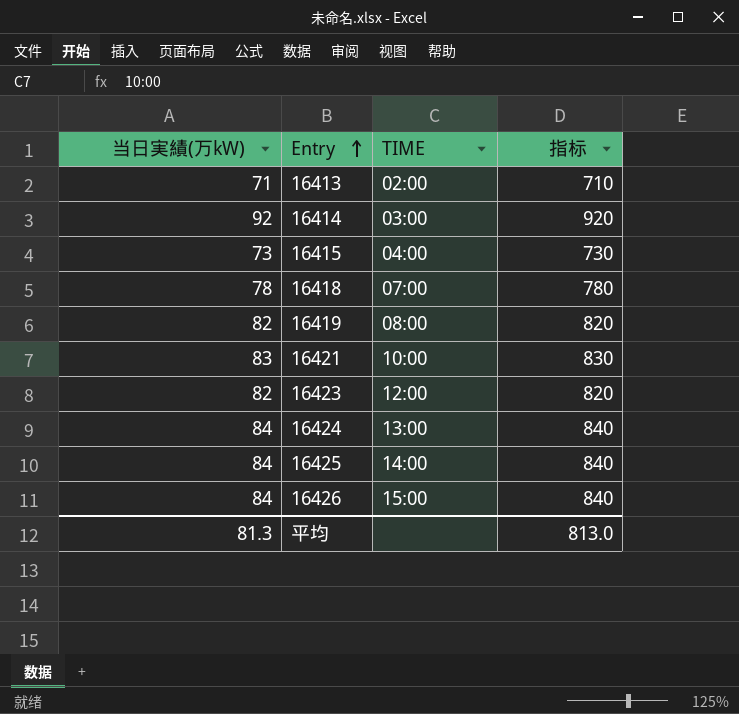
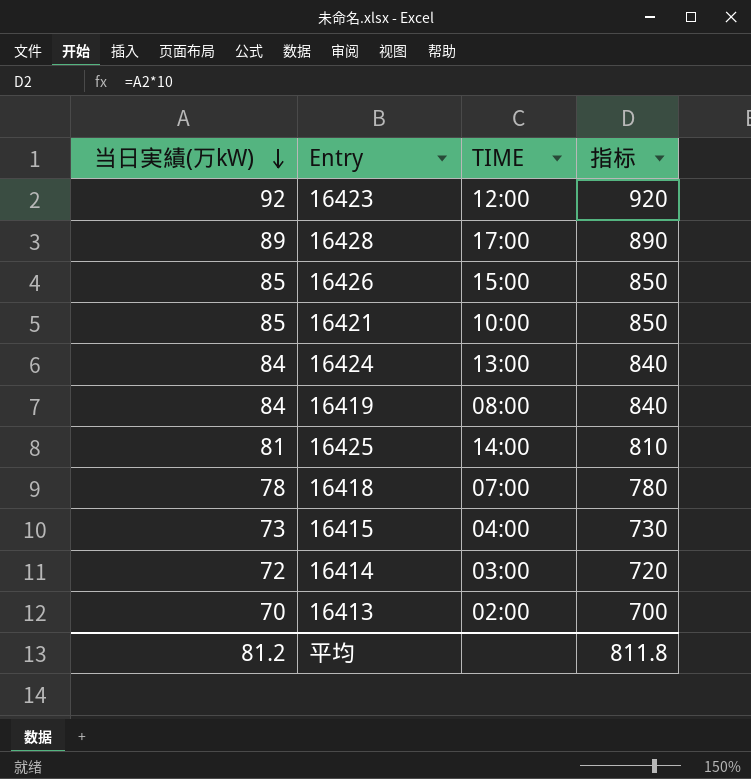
row order: Entry ascending -> 当日実績(万kW) descending
16423 | 当日実績(万kW): 82 -> 92
16423 | 指标: 820 -> 920
row 16428: none -> 89 | 17:00 | 890
16426 | 当日実績(万kW): 84 -> 85
16426 | 指标: 840 -> 850
16421 | 当日実績(万kW): 83 -> 85
16421 | 指标: 830 -> 850
16419 | 当日実績(万kW): 82 -> 84
16419 | 指标: 820 -> 840
16425 | 当日実績(万kW): 84 -> 81
16425 | 指标: 840 -> 810
16414 | 当日実績(万kW): 92 -> 72
16414 | 指标: 920 -> 720
16413 | 当日実績(万kW): 71 -> 70
16413 | 指标: 710 -> 700
平均 | 当日実績(万kW): 81.3 -> 81.2
平均 | 指标: 813.0 -> 811.8

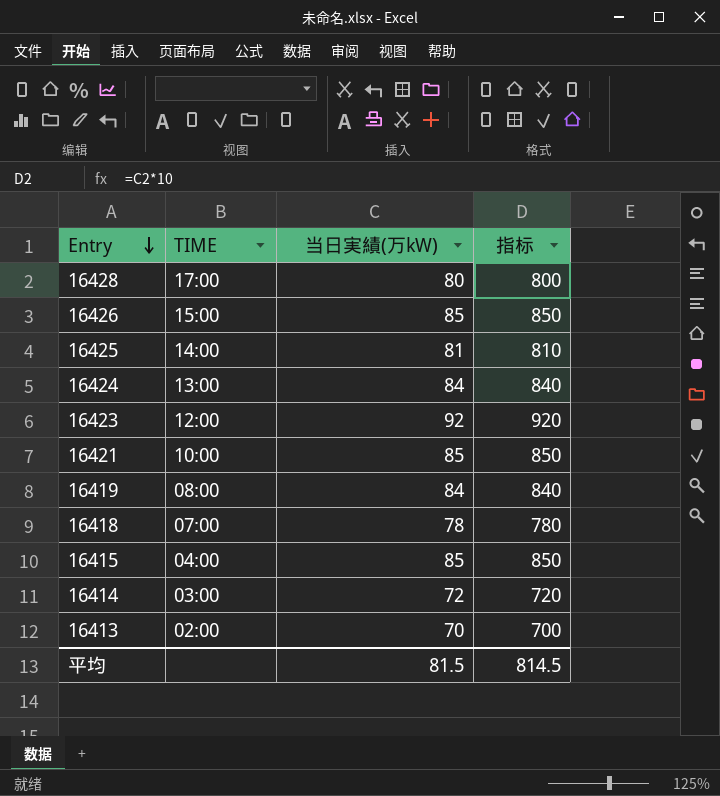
row order: 当日実績(万kW) descending -> Entry descending
column 当日実績(万kW) | position: 1 -> 3
16428 | 当日実績(万kW): 89 -> 80
16428 | 指标: 890 -> 800
16415 | 当日実績(万kW): 73 -> 85
16415 | 指标: 730 -> 850
平均 | 当日実績(万kW): 81.2 -> 81.5
平均 | 指标: 811.8 -> 814.5

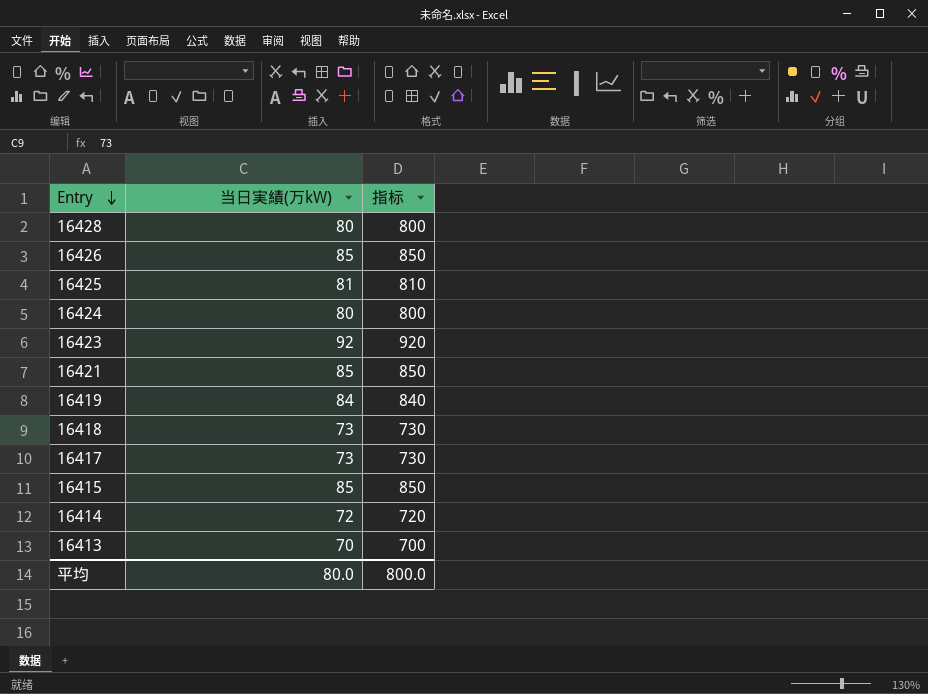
column TIME | position: 2 -> none
16424 | 当日実績(万kW): 84 -> 80
16424 | 指标: 840 -> 800
16418 | 当日実績(万kW): 78 -> 73
16418 | 指标: 780 -> 730
row 16417: none -> 73 | 730
平均 | 当日実績(万kW): 81.5 -> 80.0
平均 | 指标: 814.5 -> 800.0

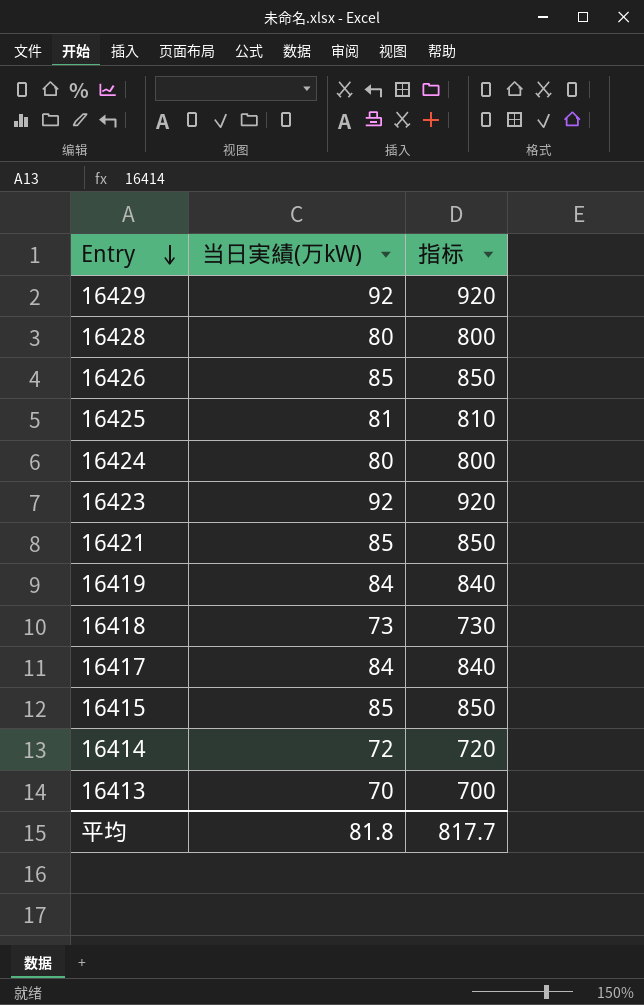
row 16429: none -> 92 | 920
16417 | 当日実績(万kW): 73 -> 84
16417 | 指标: 730 -> 840
平均 | 当日実績(万kW): 80.0 -> 81.8
平均 | 指标: 800.0 -> 817.7

